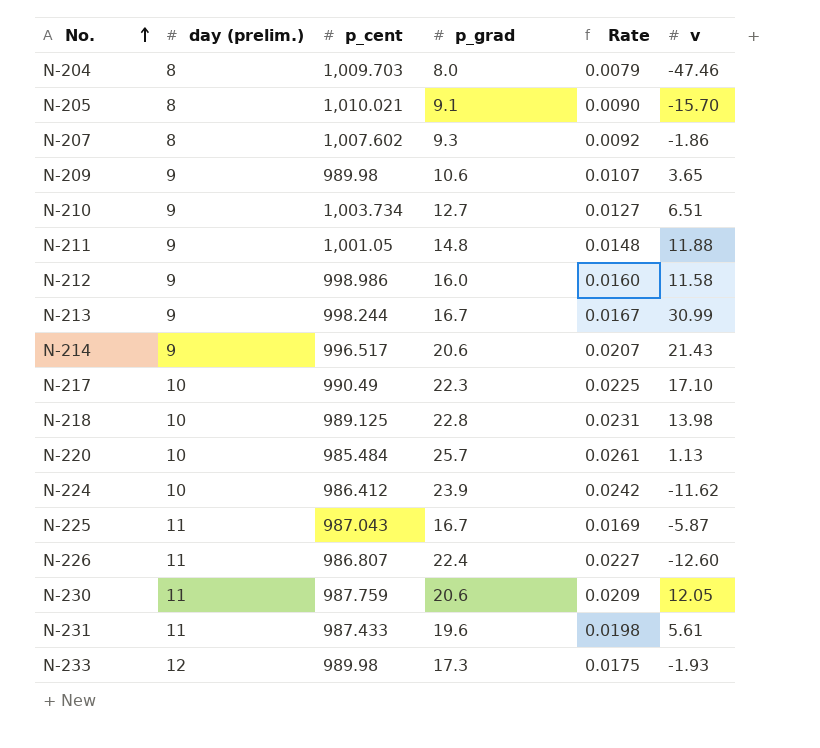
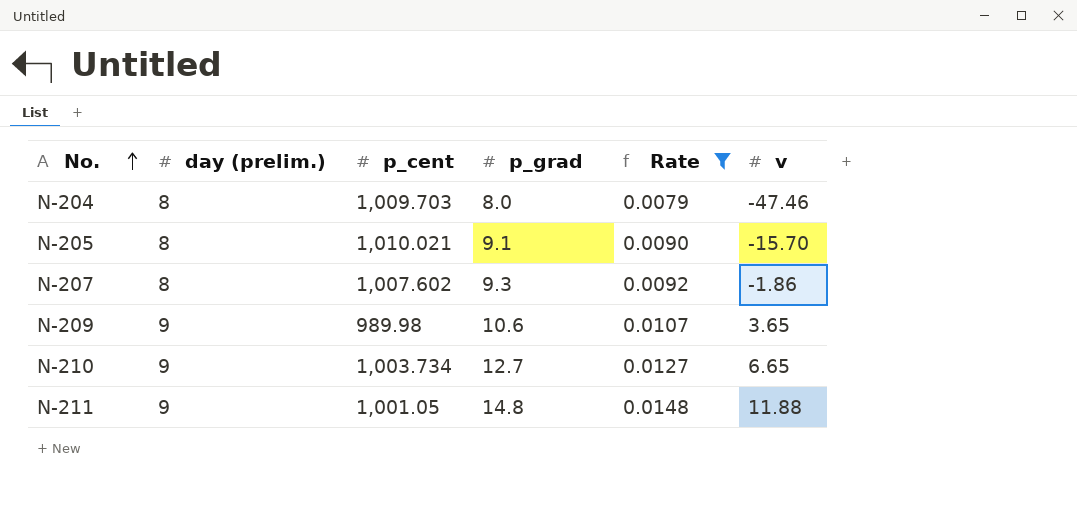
filter: none -> Rate <= 0.0148
N-210 | v: 6.51 -> 6.65

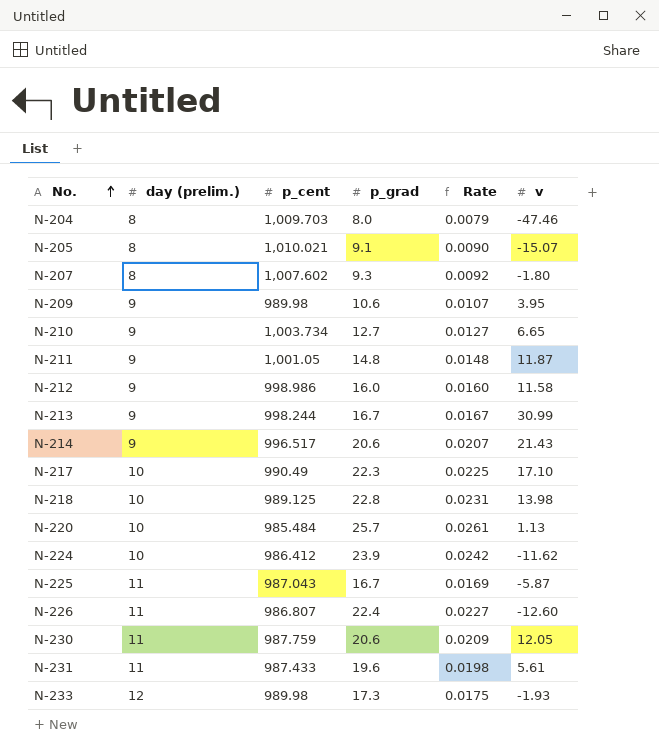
filter: Rate <= 0.0148 -> none
N-205 | v: -15.70 -> -15.07
N-207 | v: -1.86 -> -1.80
N-209 | v: 3.65 -> 3.95
N-211 | v: 11.88 -> 11.87

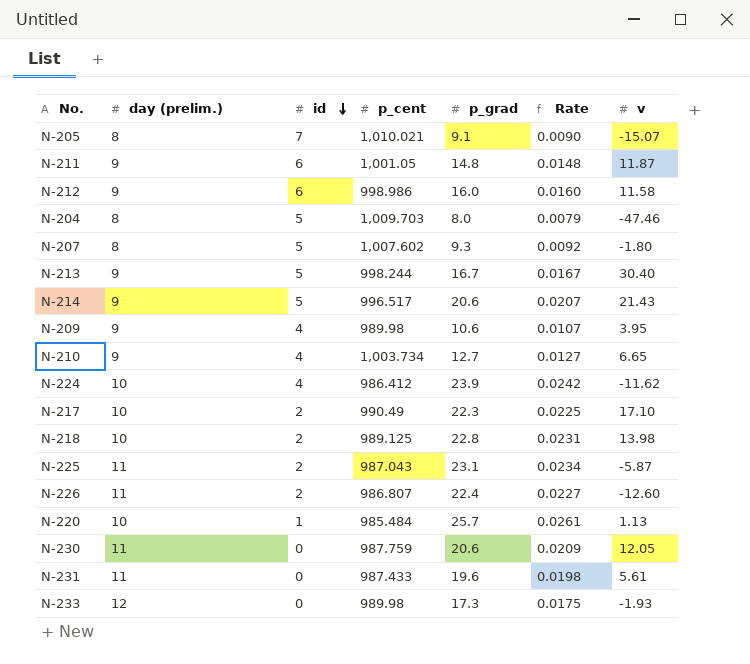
row order: No. ascending -> id descending
column id | position: none -> 3
N-213 | v: 30.99 -> 30.40
N-225 | p_grad: 16.7 -> 23.1
N-225 | Rate: 0.0169 -> 0.0234

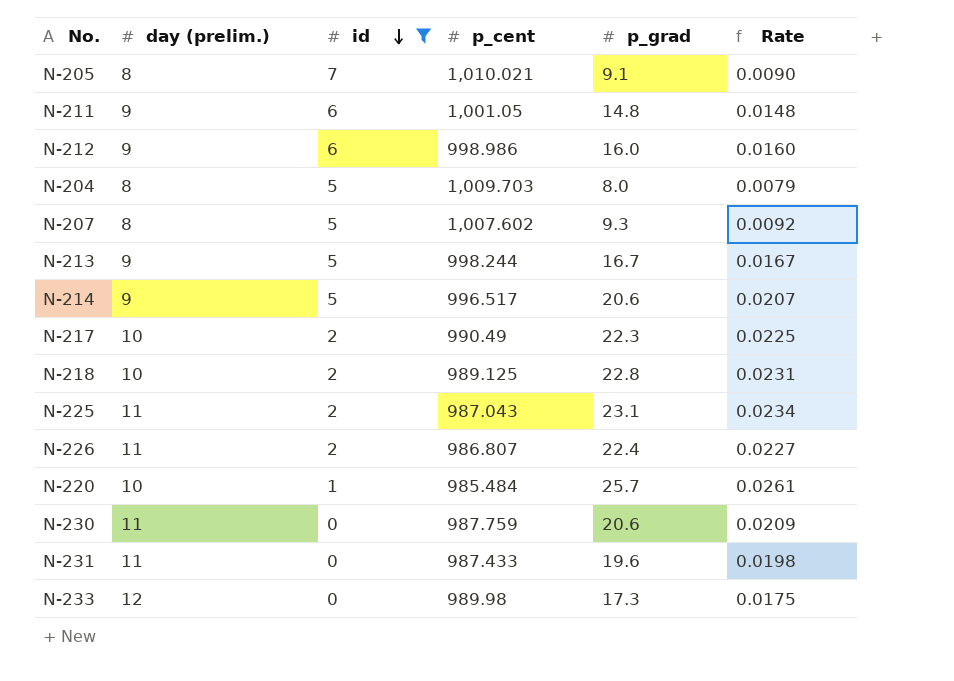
filter: none -> id != 4
column v | position: 7 -> none

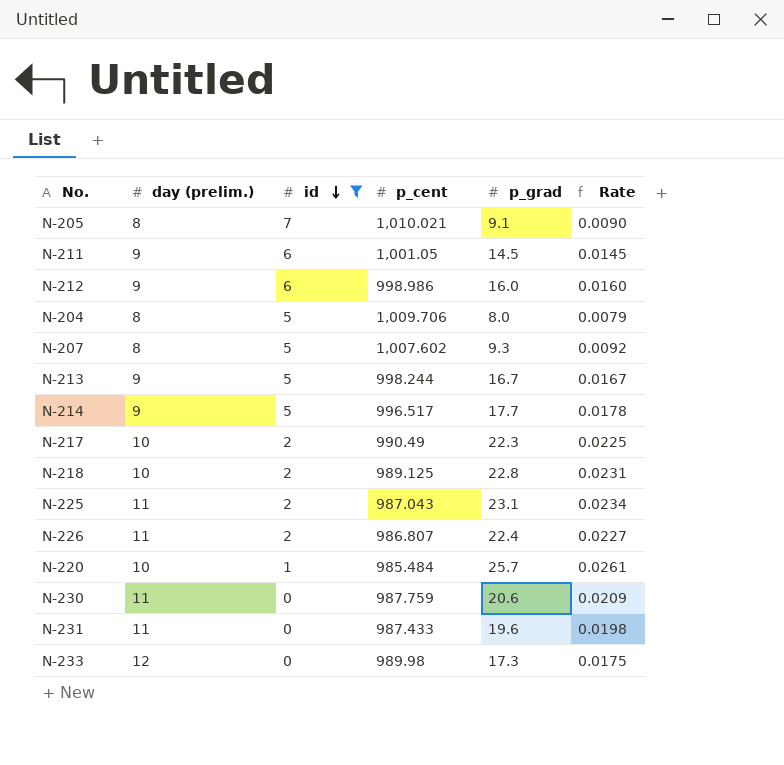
N-211 | p_grad: 14.8 -> 14.5
N-211 | Rate: 0.0148 -> 0.0145
N-204 | p_cent: 1,009.703 -> 1,009.706
N-214 | p_grad: 20.6 -> 17.7
N-214 | Rate: 0.0207 -> 0.0178

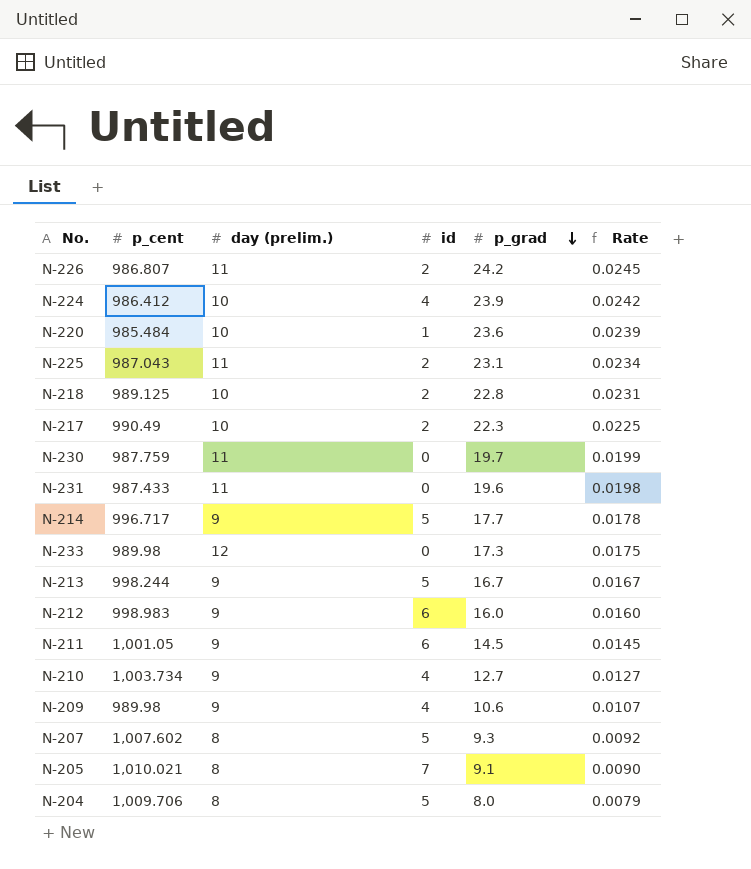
filter: id != 4 -> none
row order: id descending -> p_grad descending
column p_cent | position: 4 -> 2
N-226 | p_grad: 22.4 -> 24.2
N-226 | Rate: 0.0227 -> 0.0245
N-220 | p_grad: 25.7 -> 23.6
N-220 | Rate: 0.0261 -> 0.0239
N-230 | p_grad: 20.6 -> 19.7
N-230 | Rate: 0.0209 -> 0.0199
N-214 | p_cent: 996.517 -> 996.717
N-212 | p_cent: 998.986 -> 998.983

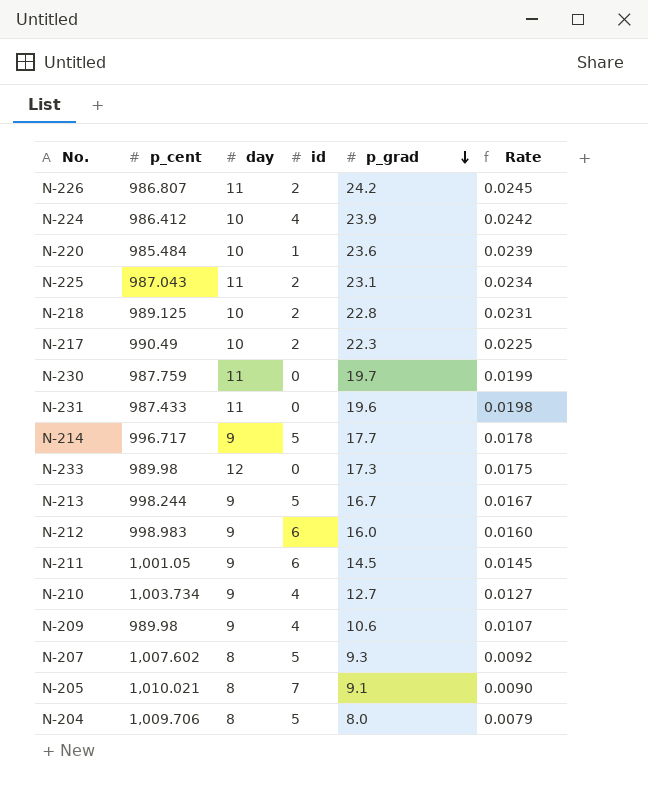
column name: day (prelim.) -> day

